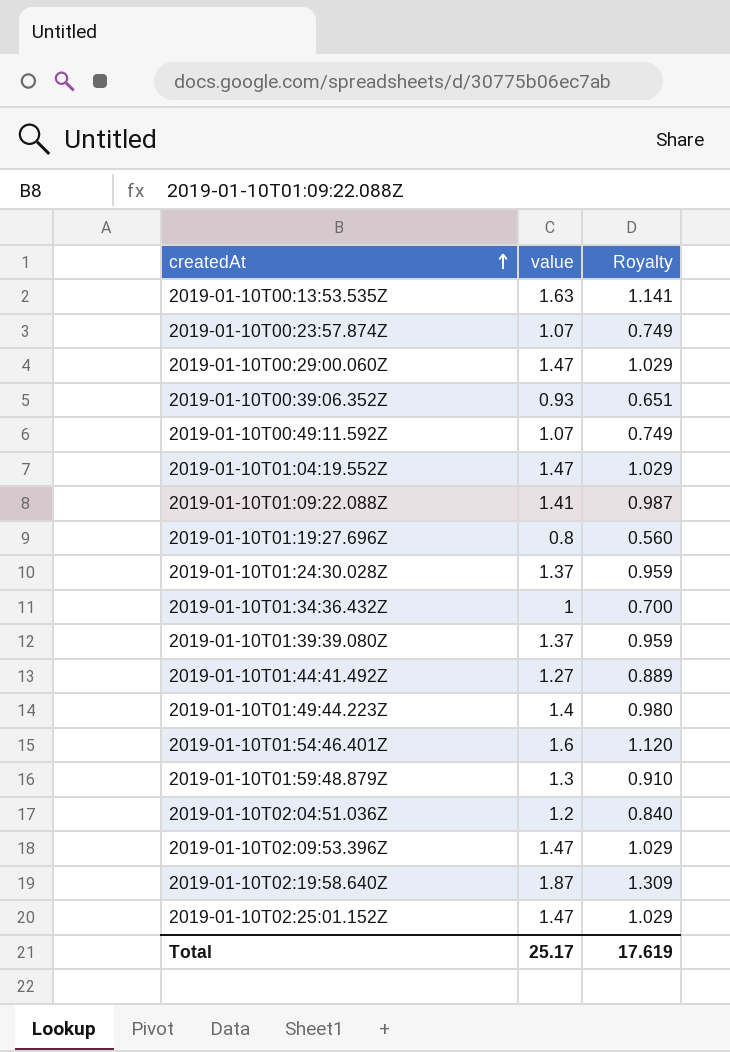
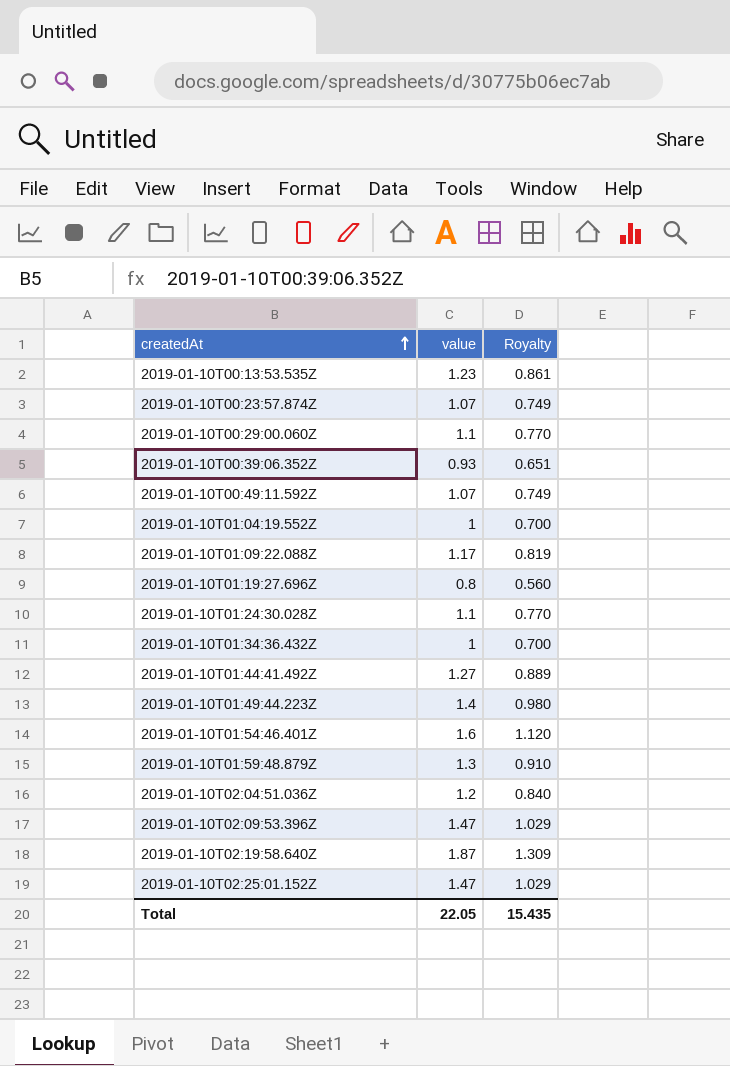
row 2019-01-10T01:39:39.080Z: 1.37 | 0.959 -> none
2019-01-10T00:13:53.535Z | value: 1.63 -> 1.23
2019-01-10T00:13:53.535Z | Royalty: 1.141 -> 0.861
2019-01-10T00:29:00.060Z | value: 1.47 -> 1.1
2019-01-10T00:29:00.060Z | Royalty: 1.029 -> 0.770
2019-01-10T01:04:19.552Z | value: 1.47 -> 1
2019-01-10T01:04:19.552Z | Royalty: 1.029 -> 0.700
2019-01-10T01:09:22.088Z | value: 1.41 -> 1.17
2019-01-10T01:09:22.088Z | Royalty: 0.987 -> 0.819
2019-01-10T01:24:30.028Z | value: 1.37 -> 1.1
2019-01-10T01:24:30.028Z | Royalty: 0.959 -> 0.770
Total | value: 25.17 -> 22.05
Total | Royalty: 17.619 -> 15.435

